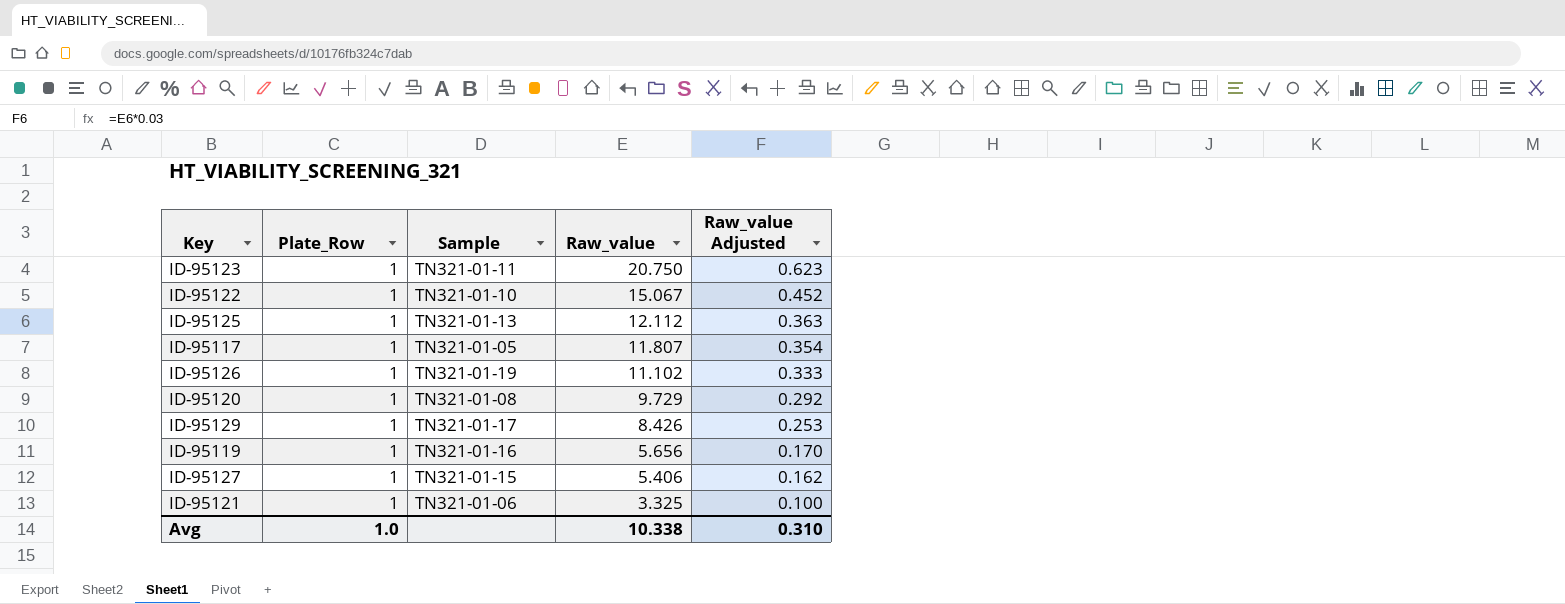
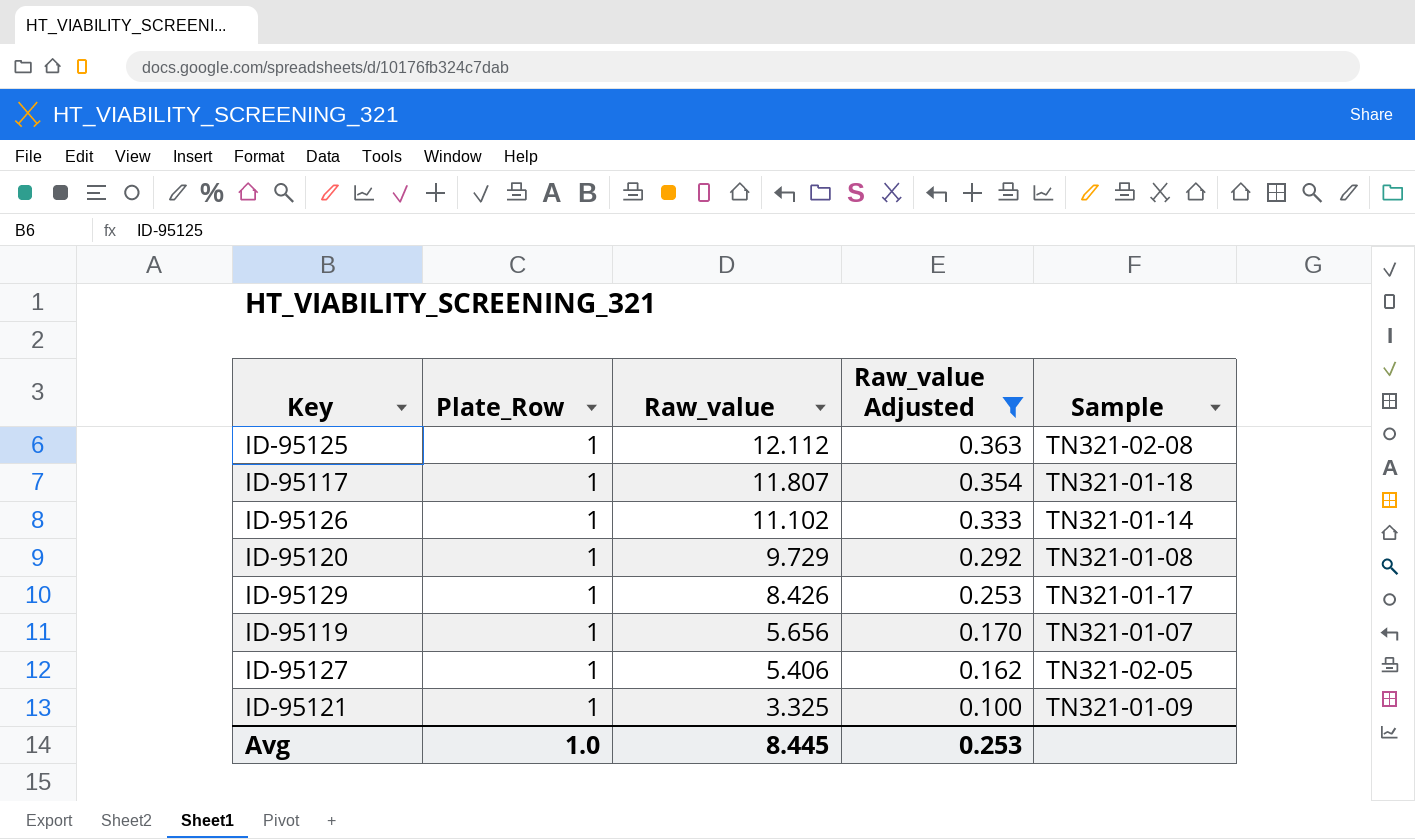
filter: none -> Raw_value Adjusted <= 0.363
column Sample | position: 3 -> 5
ID-95125 | Sample: TN321-01-13 -> TN321-02-08
ID-95117 | Sample: TN321-01-05 -> TN321-01-18
ID-95126 | Sample: TN321-01-19 -> TN321-01-14
ID-95119 | Sample: TN321-01-16 -> TN321-01-07
ID-95127 | Sample: TN321-01-15 -> TN321-02-05
ID-95121 | Sample: TN321-01-06 -> TN321-01-09
Avg | Raw_value: 10.338 -> 8.445
Avg | Raw_value Adjusted: 0.310 -> 0.253

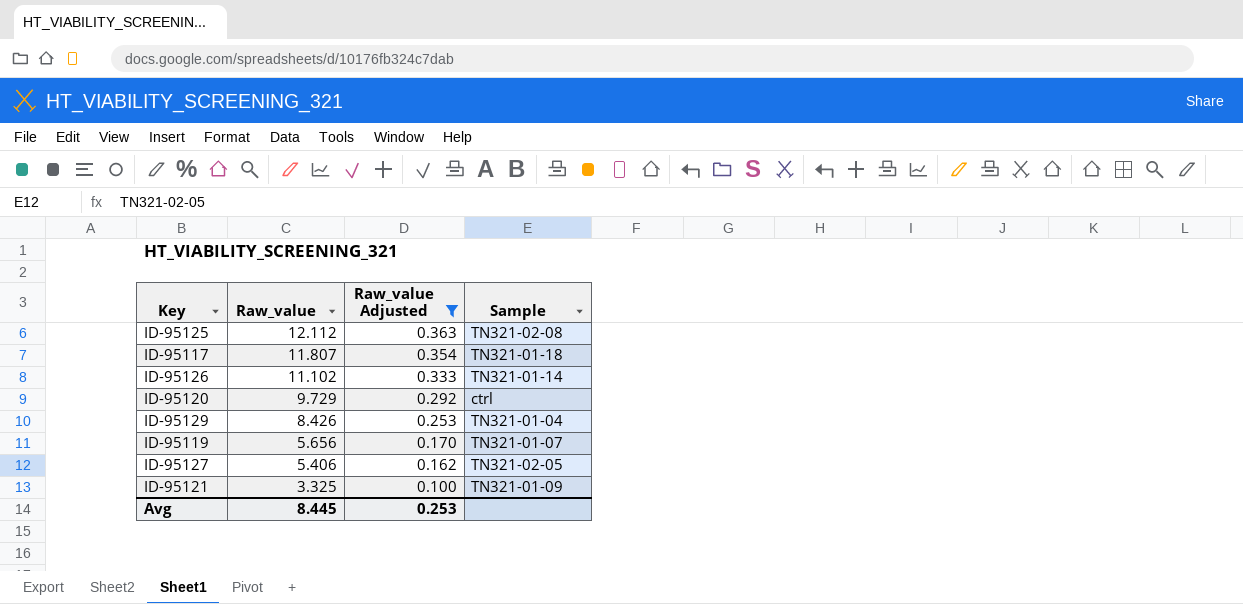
column Plate_Row | position: 2 -> none
ID-95120 | Sample: TN321-01-08 -> ctrl
ID-95129 | Sample: TN321-01-17 -> TN321-01-04

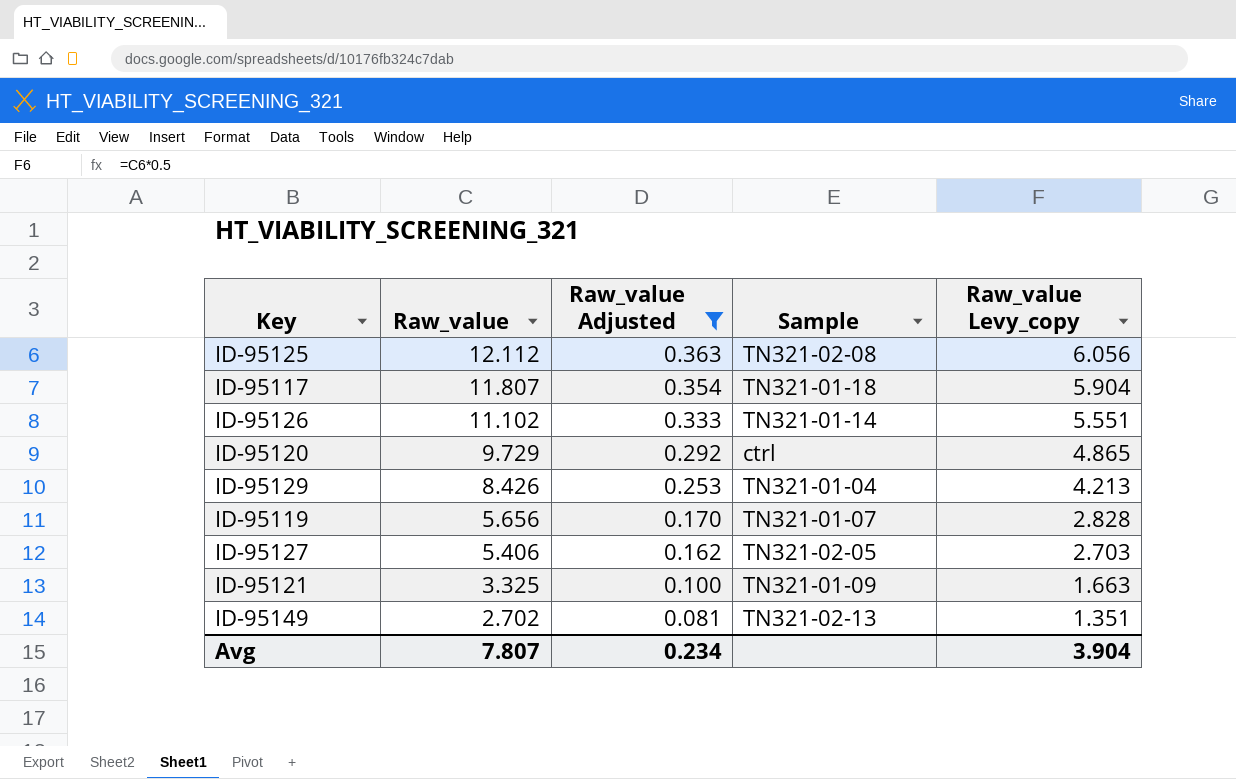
column Raw_value Levy_copy | formula: none -> [Raw_value] * 0.5
row ID-95149: none -> 2.702 | 0.081 | TN321-02-13 | 1.351
Avg | Raw_value: 8.445 -> 7.807
Avg | Raw_value Adjusted: 0.253 -> 0.234

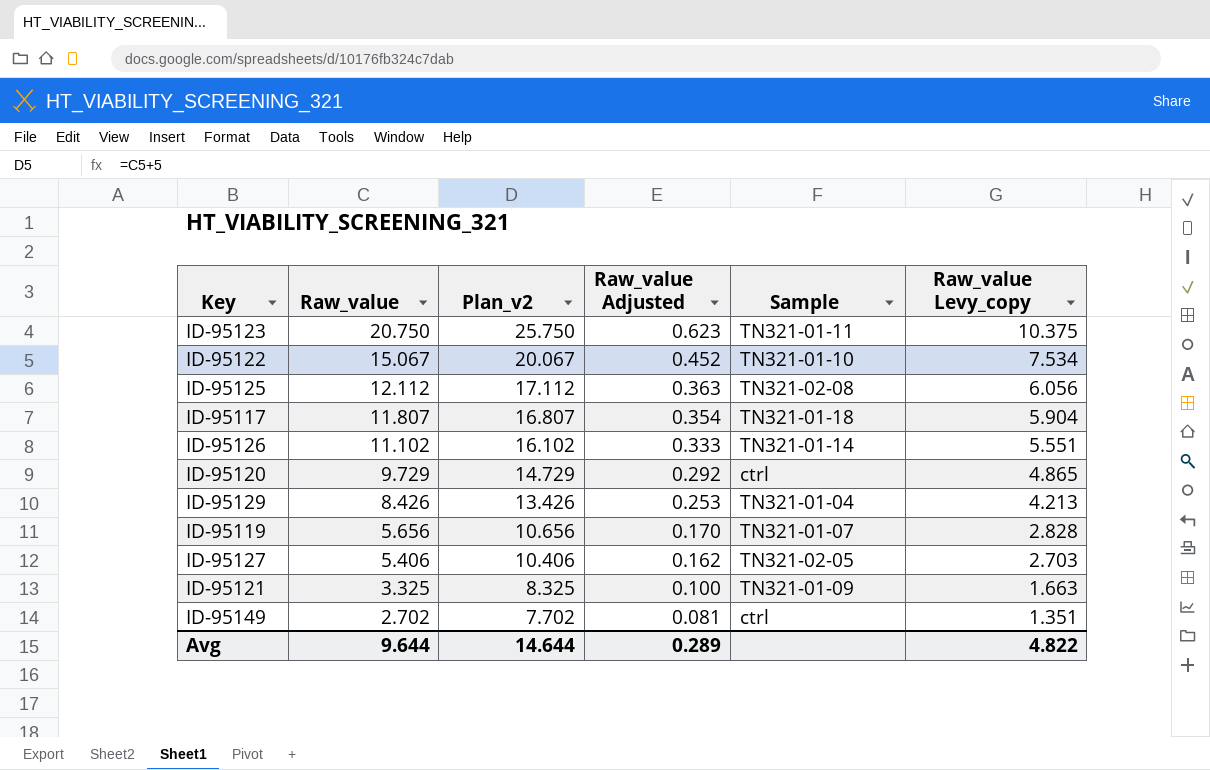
filter: Raw_value Adjusted <= 0.363 -> none
column Plan_v2 | formula: none -> [Raw_value] + 5
ID-95149 | Sample: TN321-02-13 -> ctrl
Avg | Raw_value: 7.807 -> 9.644
Avg | Raw_value Adjusted: 0.234 -> 0.289
Avg | Raw_value Levy_copy: 3.904 -> 4.822

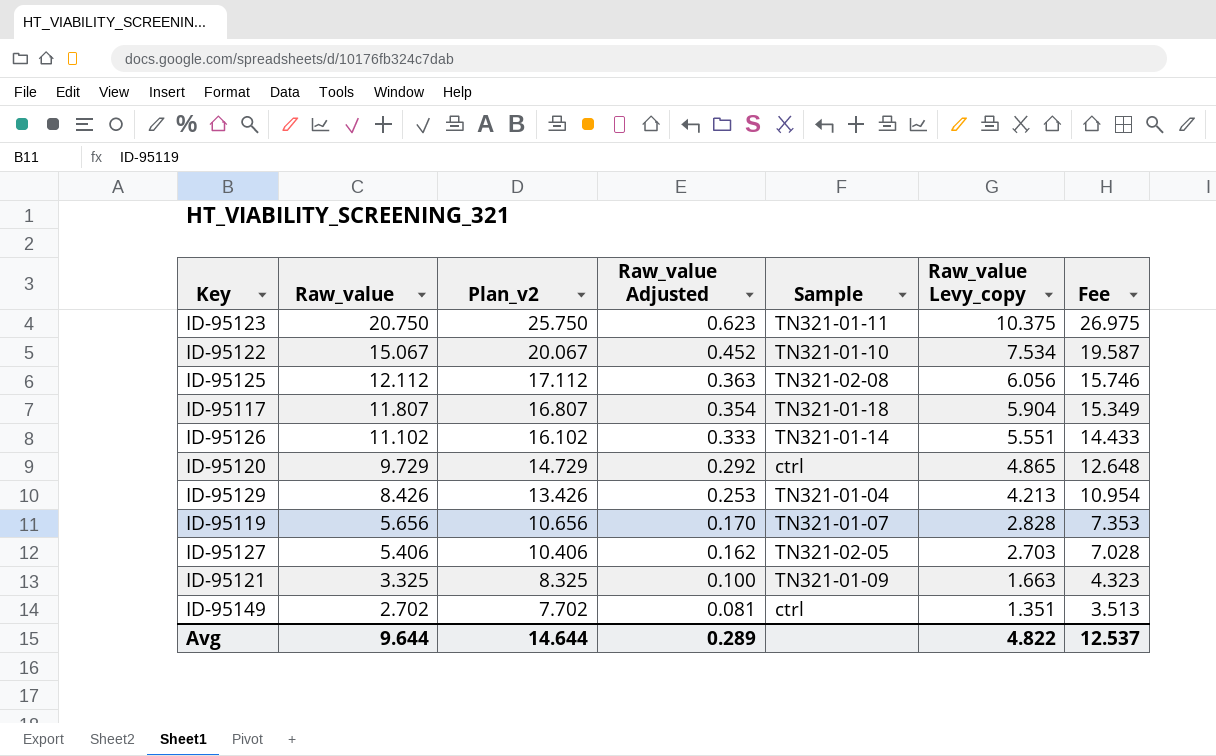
column Fee | formula: none -> [Raw_value] * 1.3

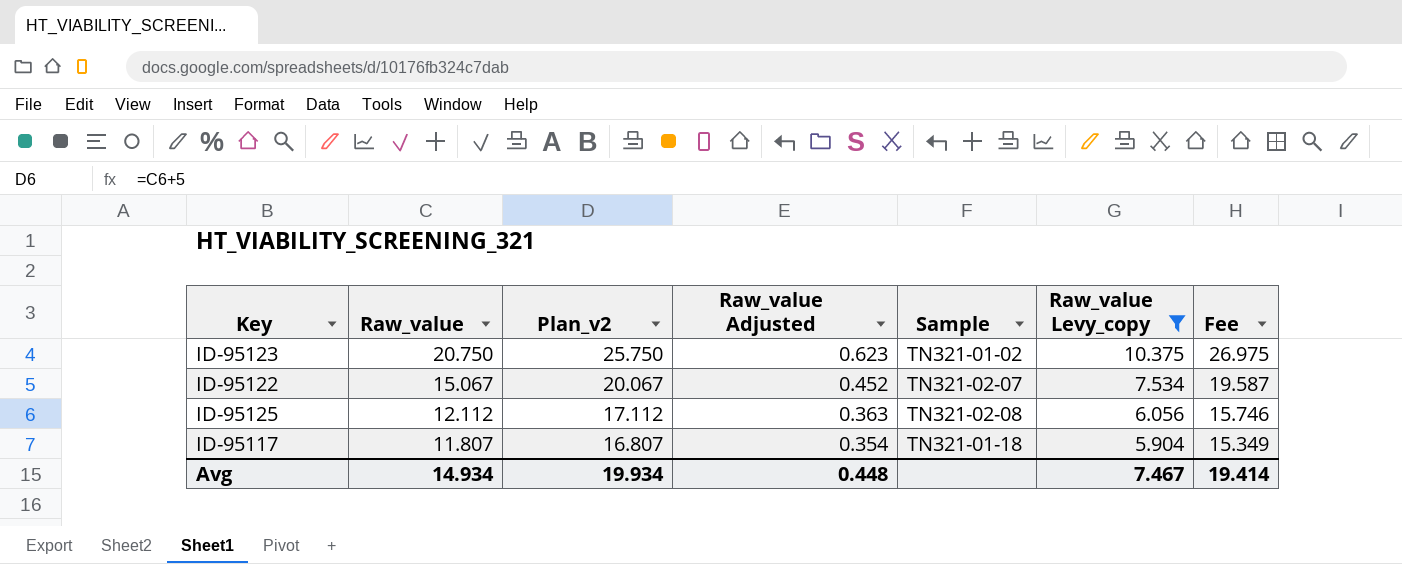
filter: none -> Raw_value Levy_copy >= 5.904
ID-95123 | Sample: TN321-01-11 -> TN321-01-02
ID-95122 | Sample: TN321-01-10 -> TN321-02-07
Avg | Raw_value: 9.644 -> 14.934
Avg | Plan_v2: 14.644 -> 19.934
Avg | Raw_value Adjusted: 0.289 -> 0.448
Avg | Raw_value Levy_copy: 4.822 -> 7.467
Avg | Fee: 12.537 -> 19.414

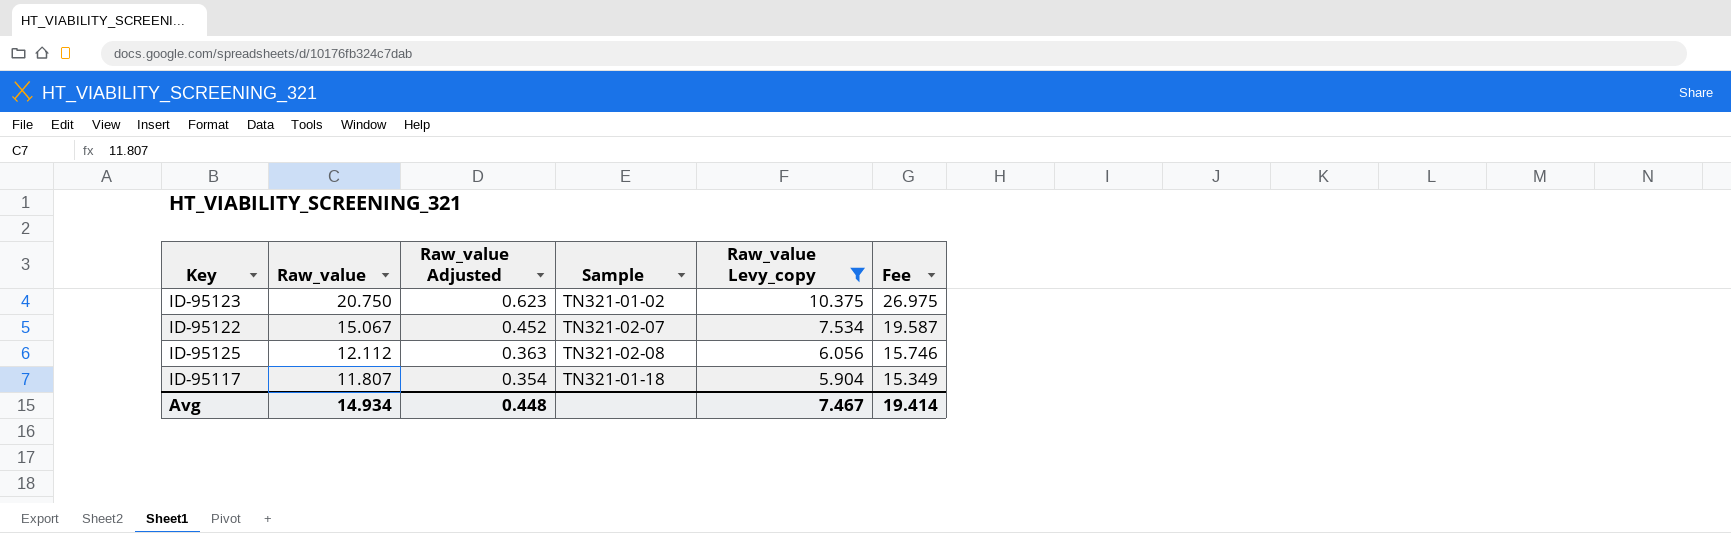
column Plan_v2 | formula: [Raw_value] + 5 -> none

